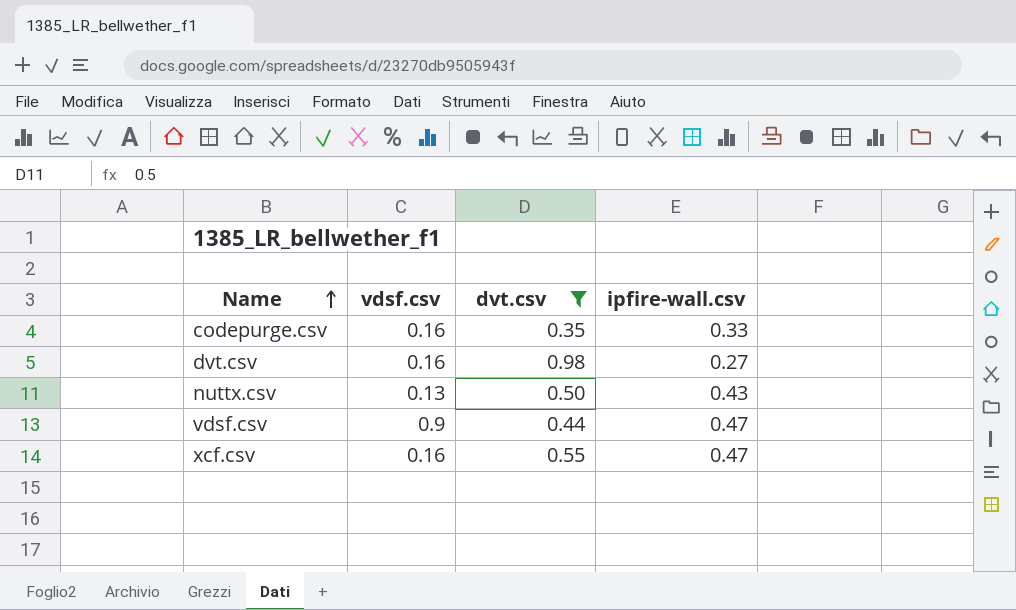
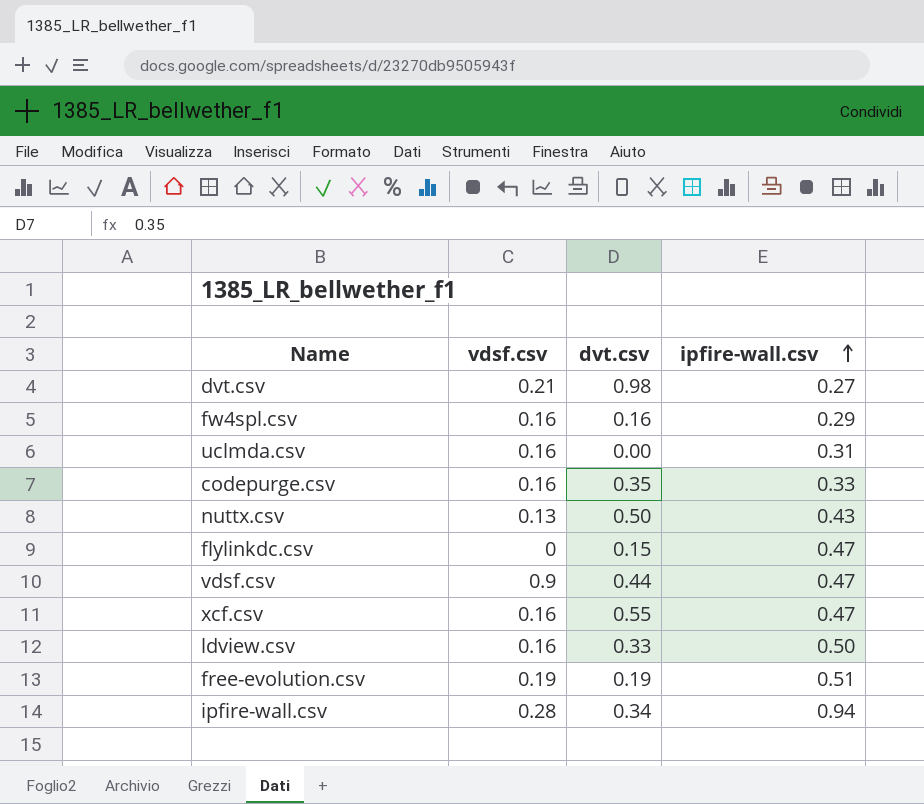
filter: dvt.csv >= 0.35 -> none
row order: Name ascending -> ipfire-wall.csv ascending
dvt.csv | vdsf.csv: 0.16 -> 0.21

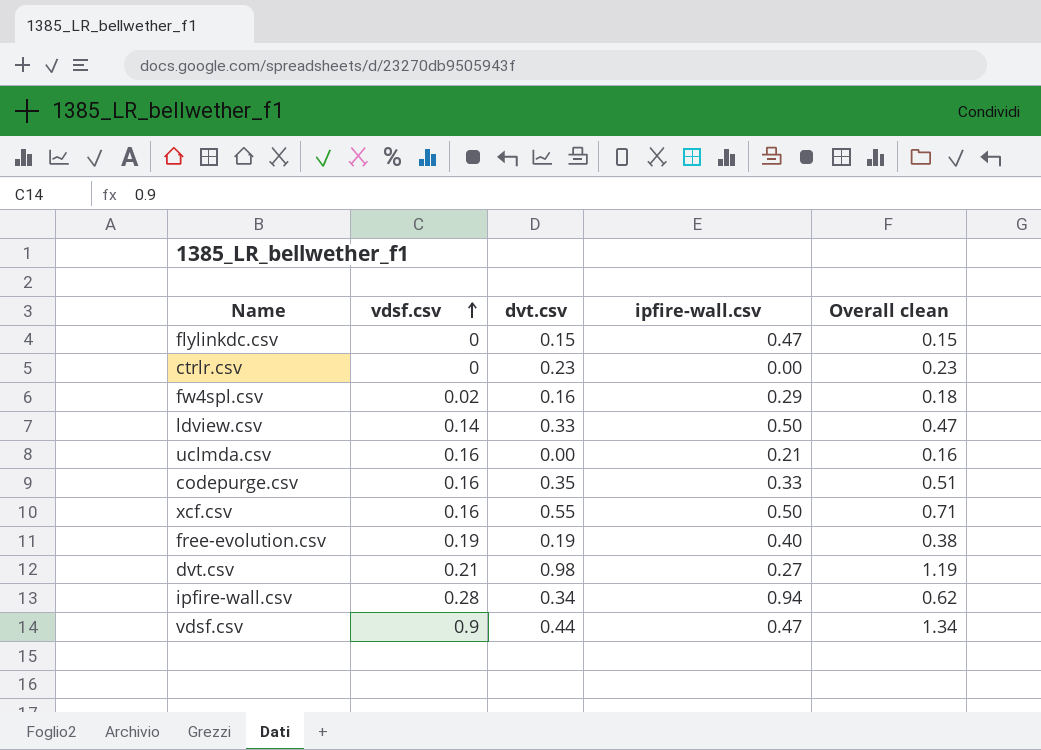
row order: ipfire-wall.csv ascending -> vdsf.csv ascending
column Overall clean | formula: none -> [vdsf.csv] + [dvt.csv]
row nuttx.csv: 0.13 | 0.50 | 0.43 -> none
row ctrlr.csv: none -> 0 | 0.23 | 0.00 | 0.23
fw4spl.csv | vdsf.csv: 0.16 -> 0.02
ldview.csv | vdsf.csv: 0.16 -> 0.14
uclmda.csv | ipfire-wall.csv: 0.31 -> 0.21
xcf.csv | ipfire-wall.csv: 0.47 -> 0.50
free-evolution.csv | ipfire-wall.csv: 0.51 -> 0.40

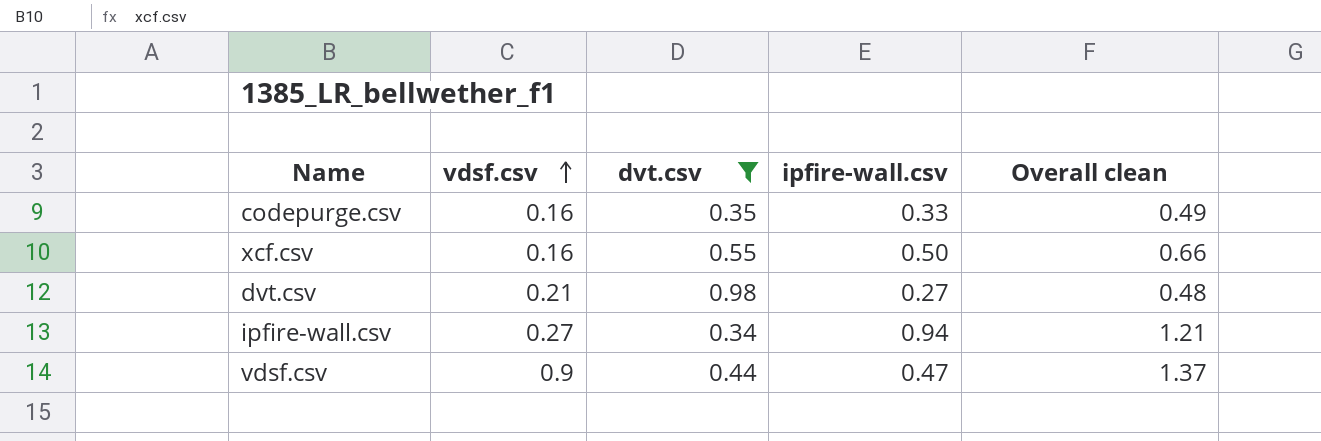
filter: none -> dvt.csv >= 0.34
column Overall clean | formula: [vdsf.csv] + [dvt.csv] -> [vdsf.csv] + [ipfire-wall.csv]
ipfire-wall.csv | vdsf.csv: 0.28 -> 0.27

